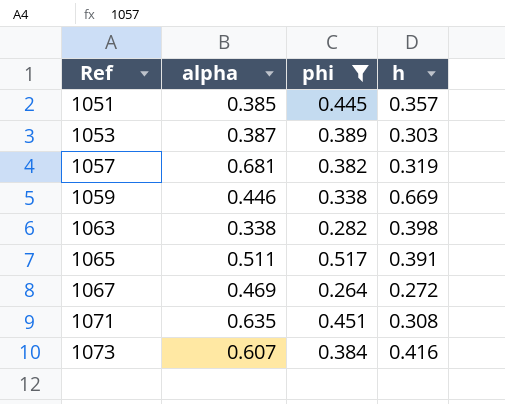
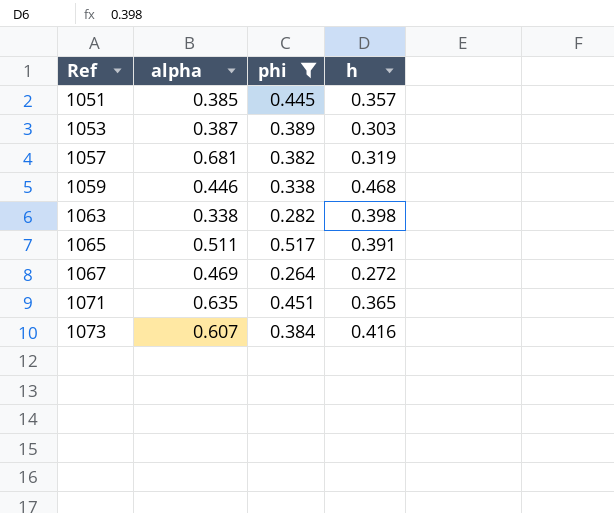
1059 | h: 0.669 -> 0.468
1071 | h: 0.308 -> 0.365

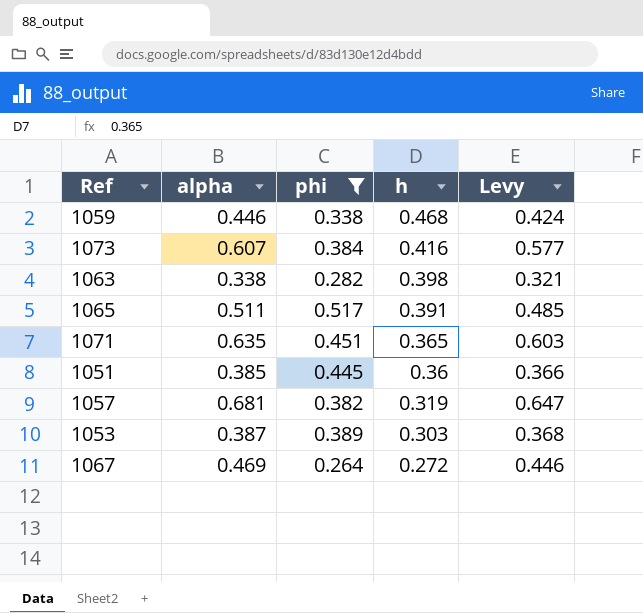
row order: Ref ascending -> h descending
column Levy | formula: none -> [alpha] * 0.95
1051 | h: 0.357 -> 0.36

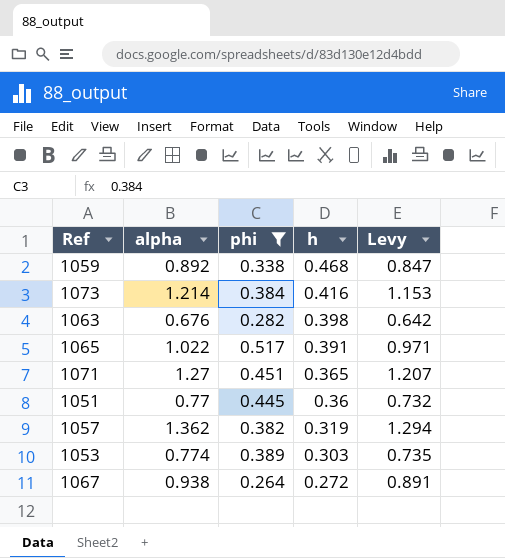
1059 | alpha: 0.446 -> 0.892
1059 | Levy: 0.424 -> 0.847
1073 | alpha: 0.607 -> 1.214
1073 | Levy: 0.577 -> 1.153
1063 | alpha: 0.338 -> 0.676
1063 | Levy: 0.321 -> 0.642
1065 | alpha: 0.511 -> 1.022
1065 | Levy: 0.485 -> 0.971
1071 | alpha: 0.635 -> 1.27
1071 | Levy: 0.603 -> 1.207
1051 | alpha: 0.385 -> 0.77
1051 | Levy: 0.366 -> 0.732
1057 | alpha: 0.681 -> 1.362
1057 | Levy: 0.647 -> 1.294
1053 | alpha: 0.387 -> 0.774
1053 | Levy: 0.368 -> 0.735
1067 | alpha: 0.469 -> 0.938
1067 | Levy: 0.446 -> 0.891

